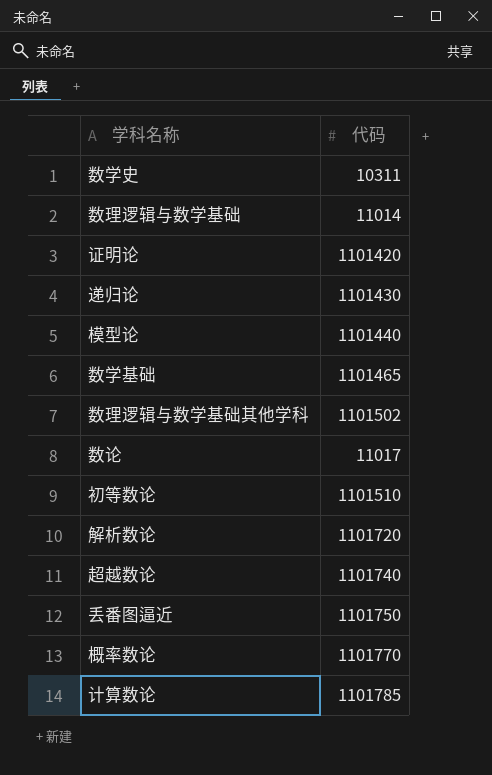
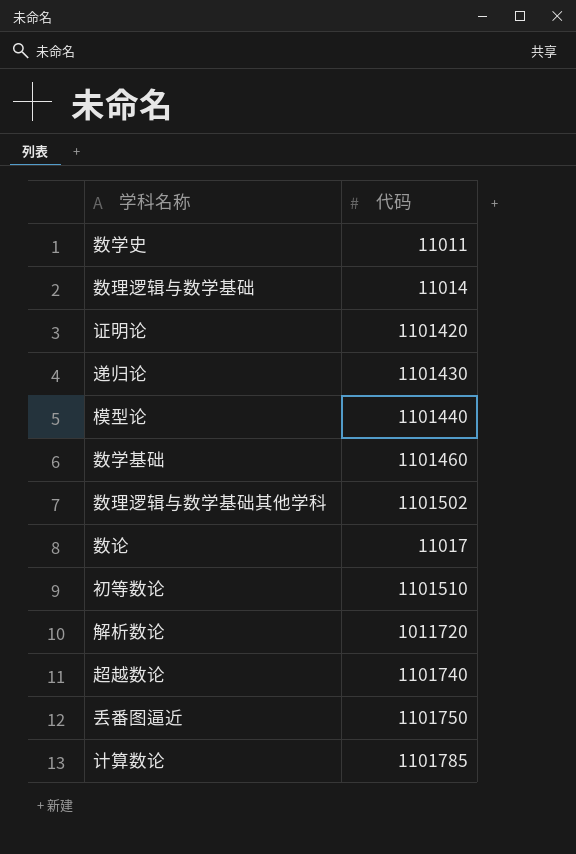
row 概率数论: 1101770 -> none
数学史 | 代码: 10311 -> 11011
数学基础 | 代码: 1101465 -> 1101460
解析数论 | 代码: 1101720 -> 1011720

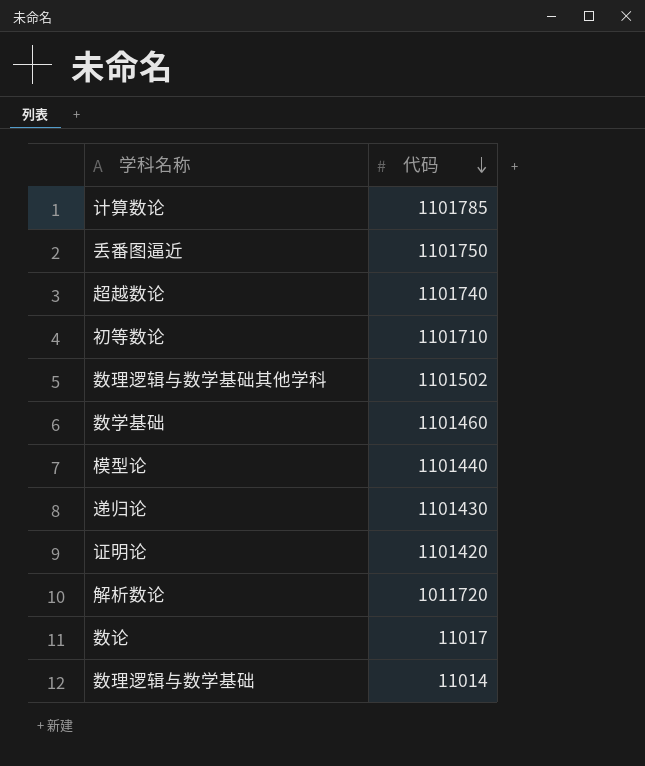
row order: none -> 代码 descending
row 数学史: 11011 -> none
初等数论 | 代码: 1101510 -> 1101710

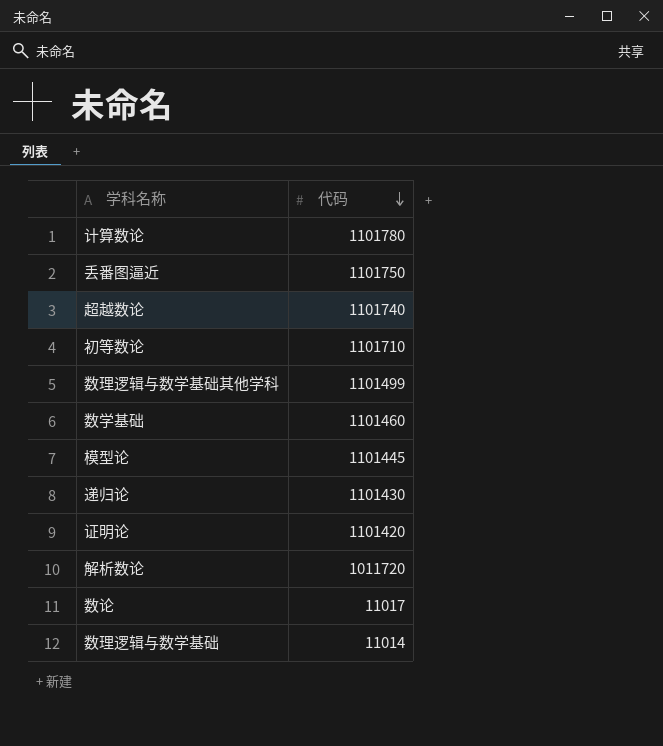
计算数论 | 代码: 1101785 -> 1101780
数理逻辑与数学基础其他学科 | 代码: 1101502 -> 1101499
模型论 | 代码: 1101440 -> 1101445

